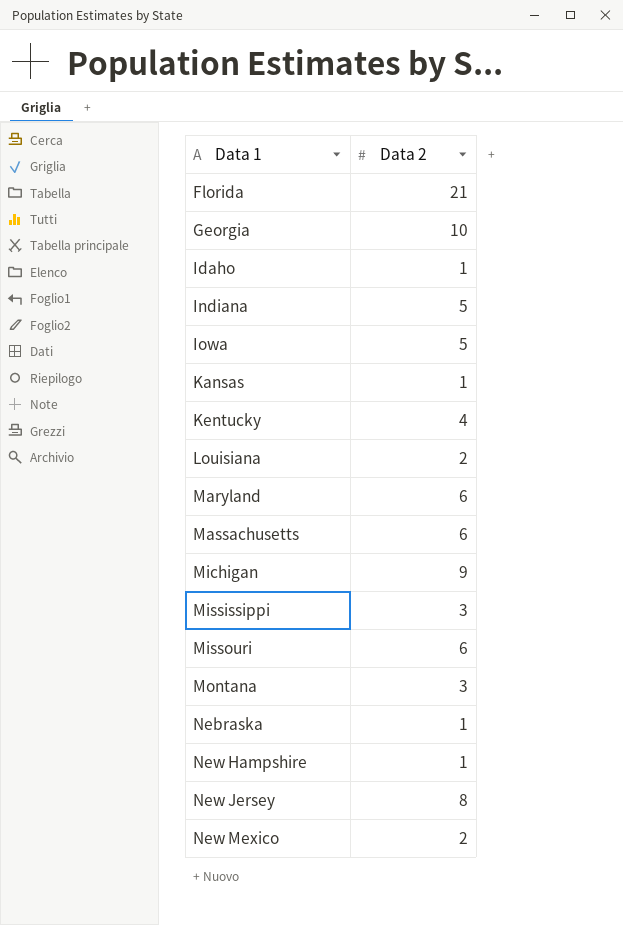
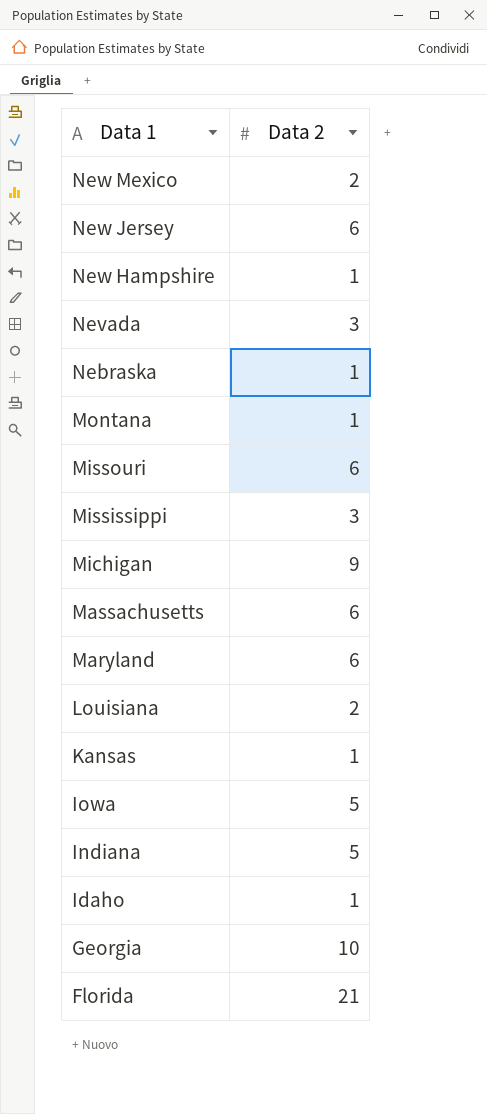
row order: Data 1 ascending -> Data 1 descending
row Kentucky: 4 -> none
New Jersey | Data 2: 8 -> 6
row Nevada: none -> 3
Montana | Data 2: 3 -> 1

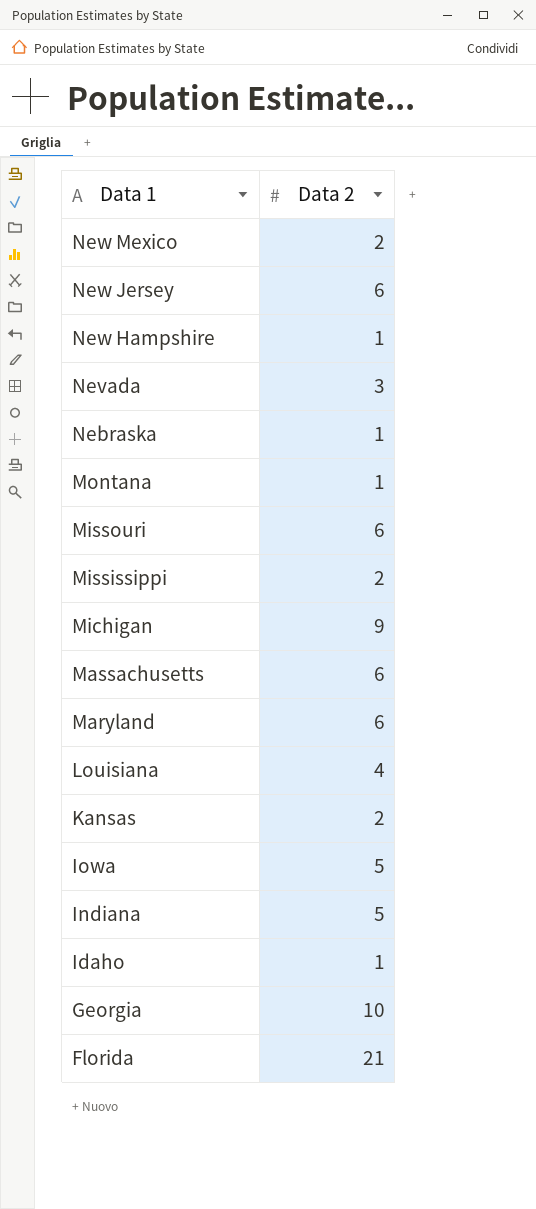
Mississippi | Data 2: 3 -> 2
Louisiana | Data 2: 2 -> 4
Kansas | Data 2: 1 -> 2

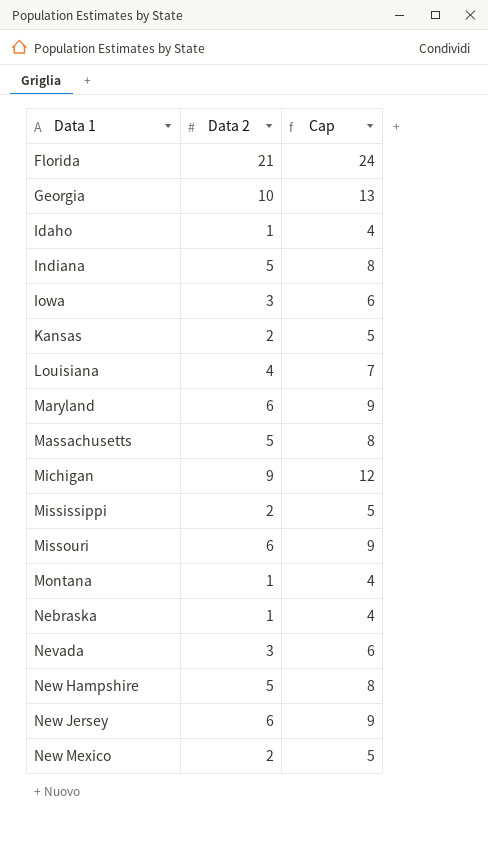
row order: Data 1 descending -> Data 1 ascending
column Cap | formula: none -> [Data 2] + 3
Iowa | Data 2: 5 -> 3
Massachusetts | Data 2: 6 -> 5
New Hampshire | Data 2: 1 -> 5

